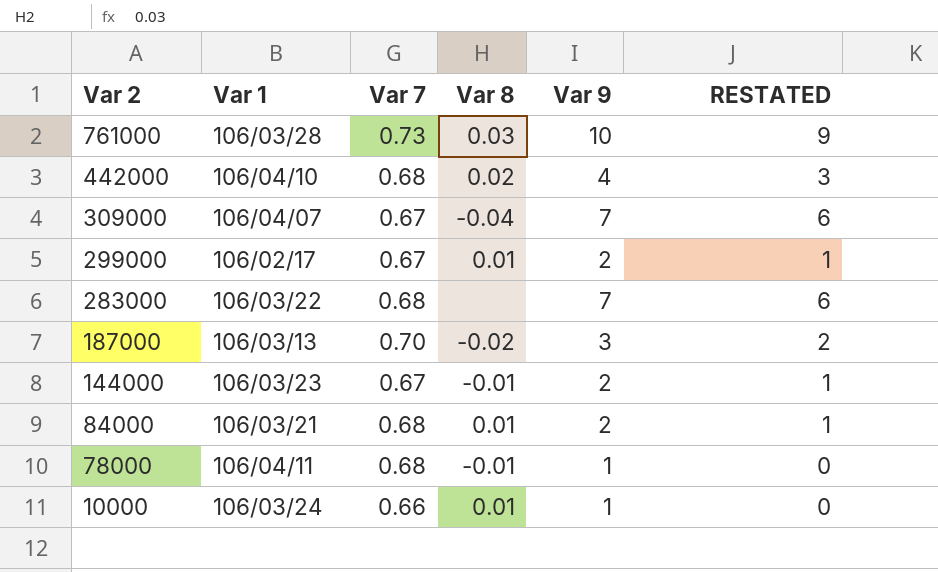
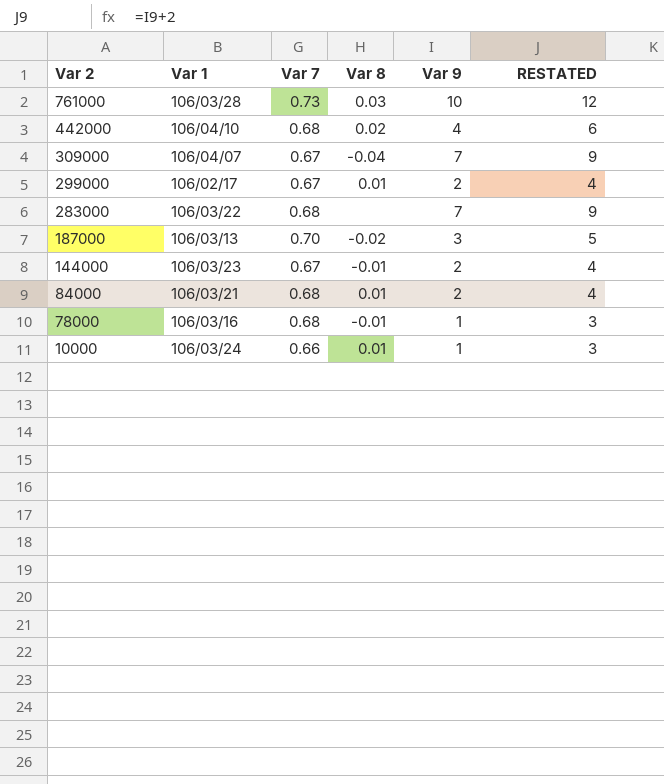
column RESTATED | formula: [Var 9] - 1 -> [Var 9] + 2
78000 | Var 1: 106/04/11 -> 106/03/16

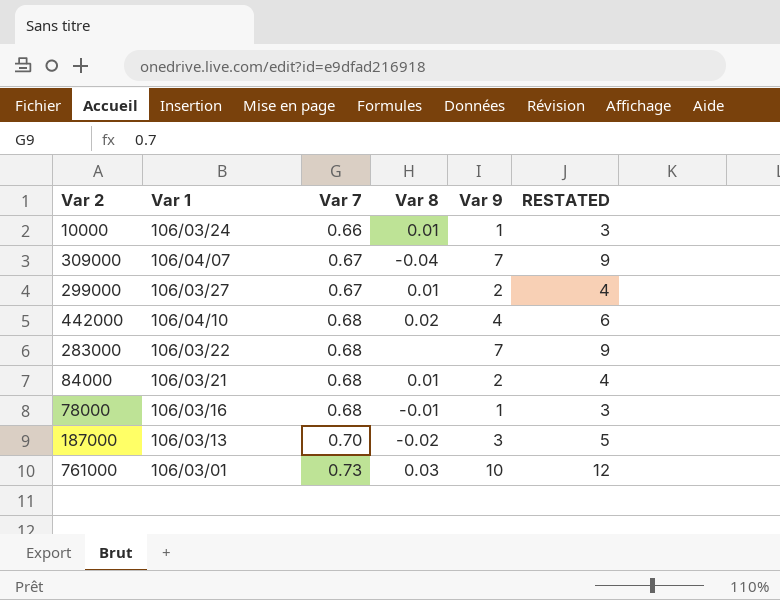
row order: Var 2 descending -> Var 7 ascending
row 144000: 106/03/23 | 0.67 | -0.01 | 2 | 4 -> none
299000 | Var 1: 106/02/17 -> 106/03/27
761000 | Var 1: 106/03/28 -> 106/03/01

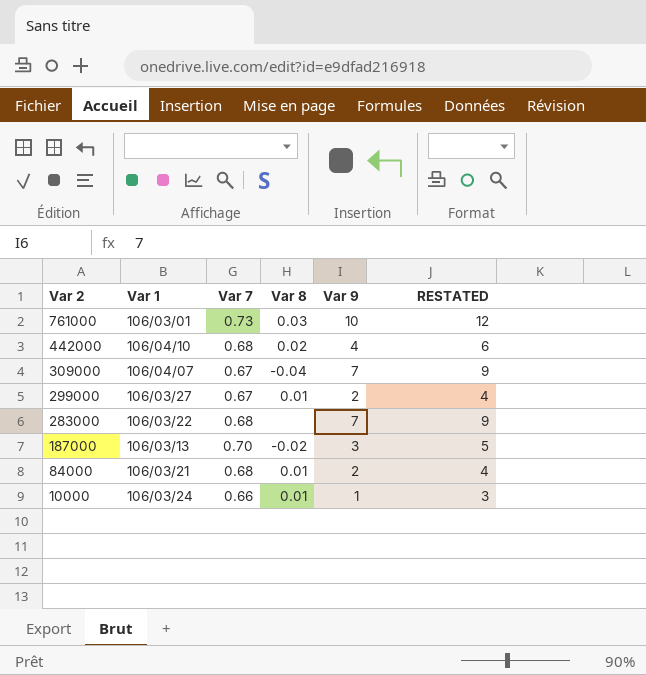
row order: Var 7 ascending -> Var 2 descending
row 78000: 106/03/16 | 0.68 | -0.01 | 1 | 3 -> none

